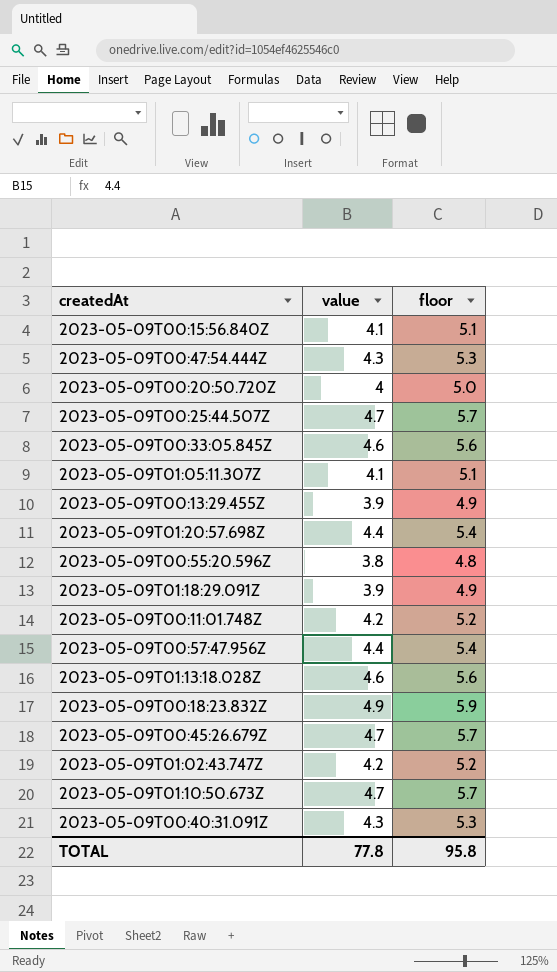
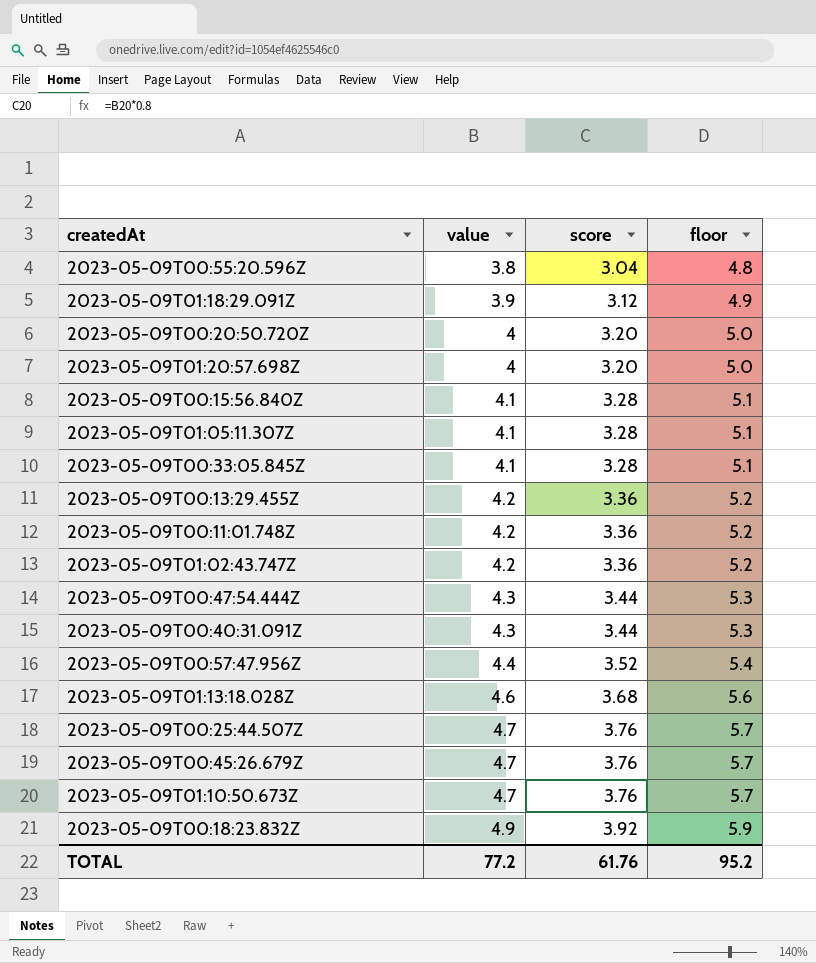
row order: none -> value ascending
column score | formula: none -> [value] * 0.8
2023-05-09T01:20:57.698Z | value: 4.4 -> 4
2023-05-09T01:20:57.698Z | floor: 5.4 -> 5.0
2023-05-09T00:33:05.845Z | value: 4.6 -> 4.1
2023-05-09T00:33:05.845Z | floor: 5.6 -> 5.1
2023-05-09T00:13:29.455Z | value: 3.9 -> 4.2
2023-05-09T00:13:29.455Z | floor: 4.9 -> 5.2
TOTAL | value: 77.8 -> 77.2
TOTAL | floor: 95.8 -> 95.2

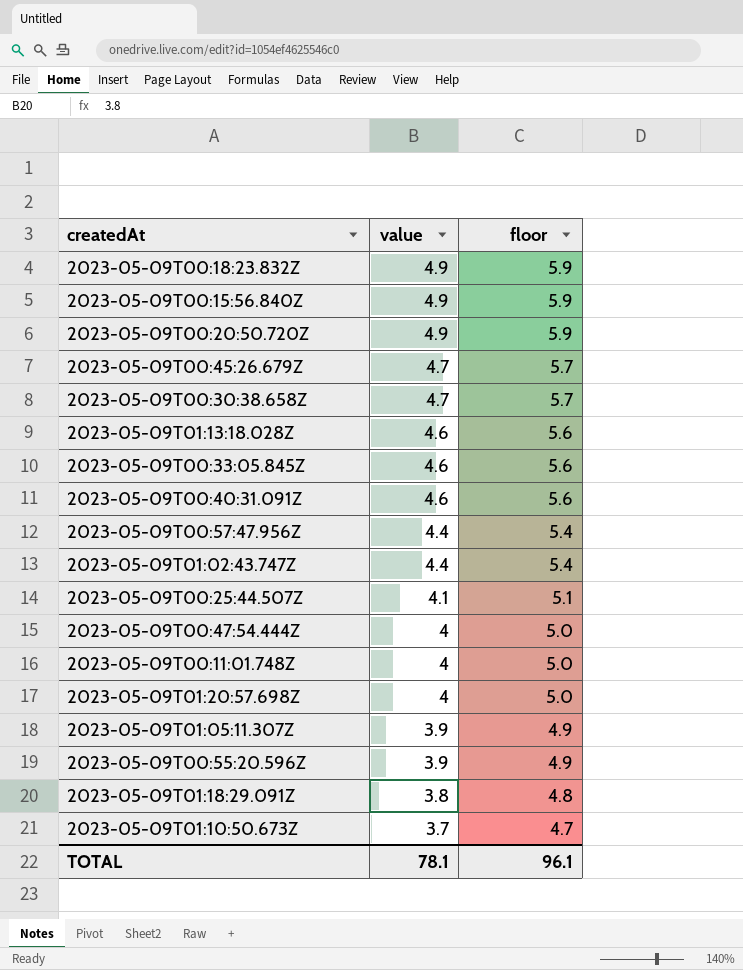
row order: value ascending -> value descending
column score | formula: [value] * 0.8 -> none
row 2023-05-09T00:13:29.455Z: 4.2 | 3.36 | 5.2 -> none
2023-05-09T00:15:56.840Z | value: 4.1 -> 4.9
2023-05-09T00:15:56.840Z | floor: 5.1 -> 5.9
2023-05-09T00:20:50.720Z | value: 4 -> 4.9
2023-05-09T00:20:50.720Z | floor: 5.0 -> 5.9
row 2023-05-09T00:30:38.658Z: none -> 4.7 | 5.7
2023-05-09T00:33:05.845Z | value: 4.1 -> 4.6
2023-05-09T00:33:05.845Z | floor: 5.1 -> 5.6
2023-05-09T00:40:31.091Z | value: 4.3 -> 4.6
2023-05-09T00:40:31.091Z | floor: 5.3 -> 5.6
2023-05-09T01:02:43.747Z | value: 4.2 -> 4.4
2023-05-09T01:02:43.747Z | floor: 5.2 -> 5.4
2023-05-09T00:25:44.507Z | value: 4.7 -> 4.1
2023-05-09T00:25:44.507Z | floor: 5.7 -> 5.1
2023-05-09T00:47:54.444Z | value: 4.3 -> 4
2023-05-09T00:47:54.444Z | floor: 5.3 -> 5.0
2023-05-09T00:11:01.748Z | value: 4.2 -> 4
2023-05-09T00:11:01.748Z | floor: 5.2 -> 5.0
2023-05-09T01:05:11.307Z | value: 4.1 -> 3.9
2023-05-09T01:05:11.307Z | floor: 5.1 -> 4.9
2023-05-09T00:55:20.596Z | value: 3.8 -> 3.9
2023-05-09T00:55:20.596Z | floor: 4.8 -> 4.9
2023-05-09T01:18:29.091Z | value: 3.9 -> 3.8
2023-05-09T01:18:29.091Z | floor: 4.9 -> 4.8
2023-05-09T01:10:50.673Z | value: 4.7 -> 3.7
2023-05-09T01:10:50.673Z | floor: 5.7 -> 4.7
TOTAL | value: 77.2 -> 78.1
TOTAL | floor: 95.2 -> 96.1

